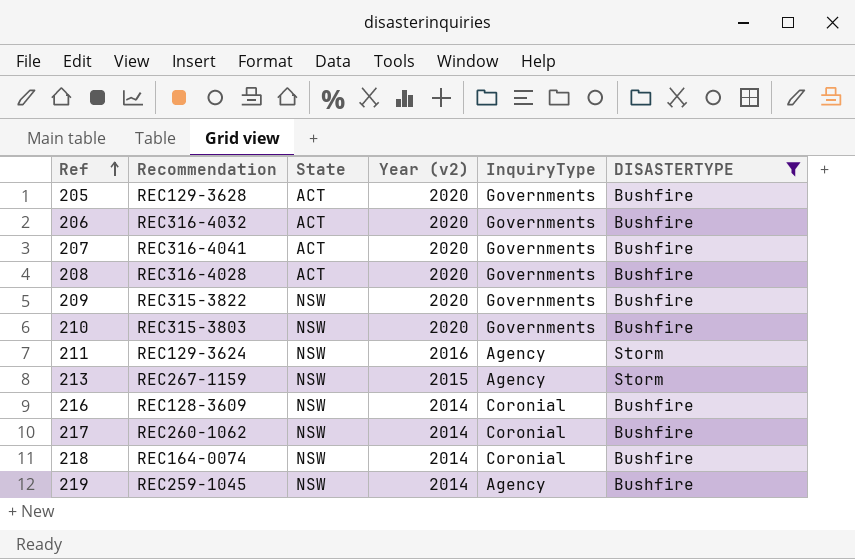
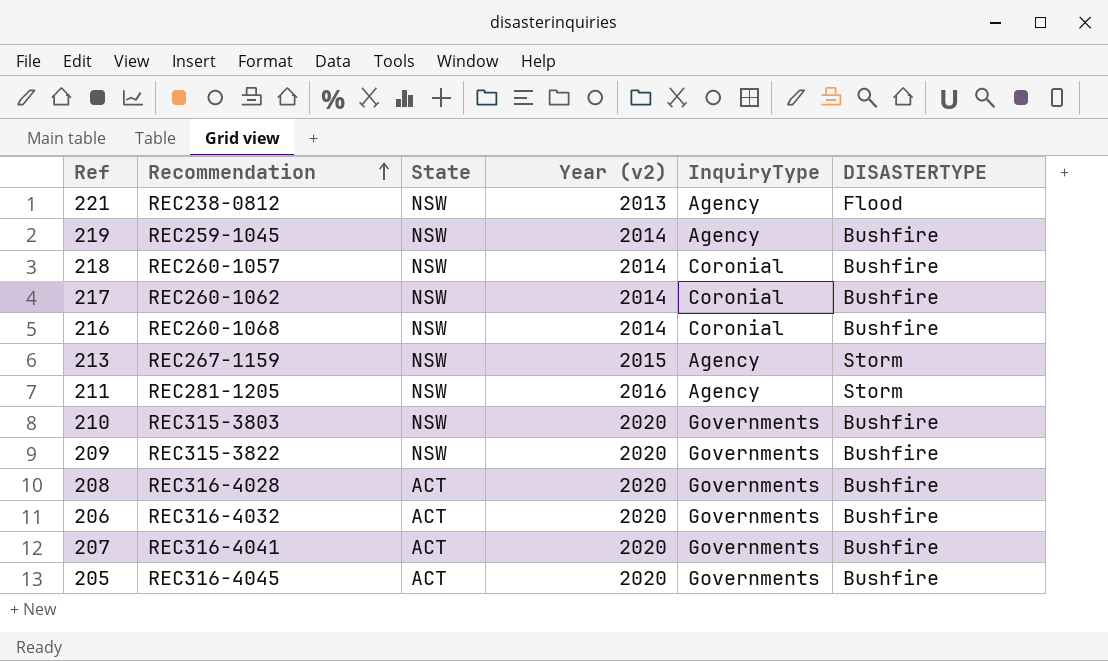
filter: DISASTERTYPE != Flood -> none
row order: Ref ascending -> Recommendation ascending
218 | Recommendation: REC164-0074 -> REC260-1057
216 | Recommendation: REC128-3609 -> REC260-1068
211 | Recommendation: REC129-3624 -> REC281-1205
205 | Recommendation: REC129-3628 -> REC316-4045

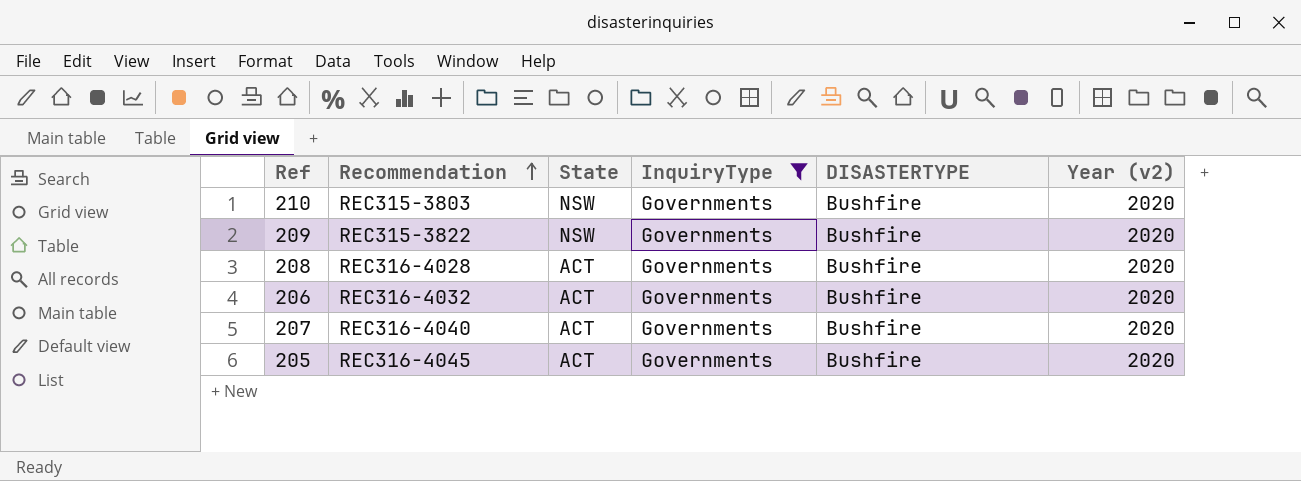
filter: none -> InquiryType = Governments
column Year (v2) | position: 4 -> 6
207 | Recommendation: REC316-4041 -> REC316-4040

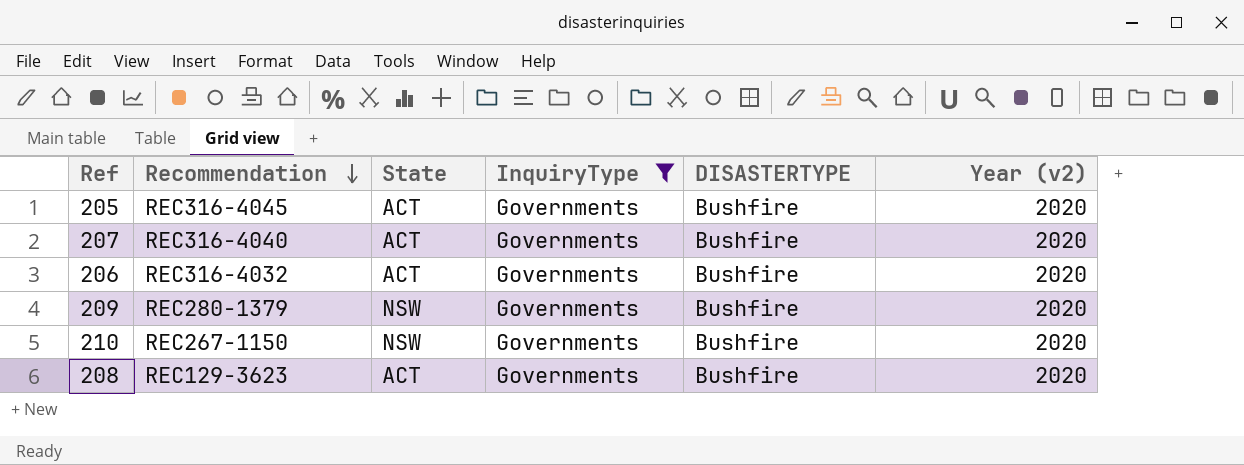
row order: Recommendation ascending -> Recommendation descending
209 | Recommendation: REC315-3822 -> REC280-1379
210 | Recommendation: REC315-3803 -> REC267-1150
208 | Recommendation: REC316-4028 -> REC129-3623

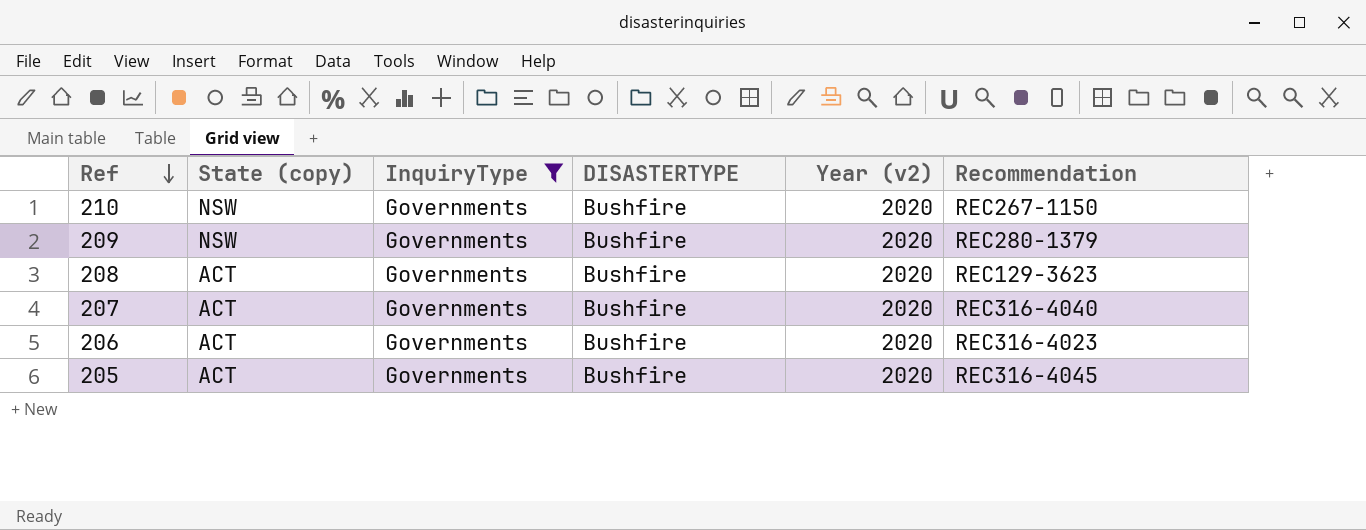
row order: Recommendation descending -> Ref descending
column name: State -> State (copy)
column Recommendation | position: 2 -> 6
206 | Recommendation: REC316-4032 -> REC316-4023

